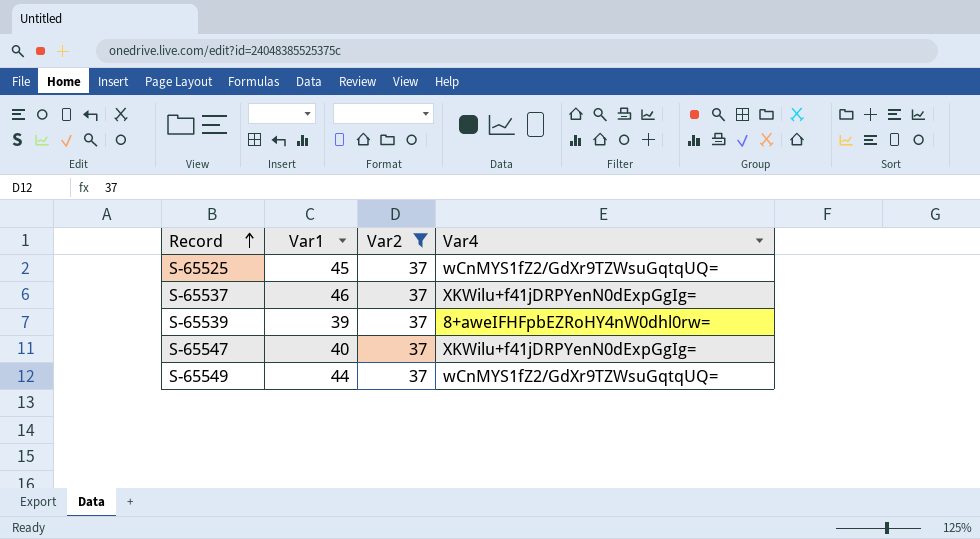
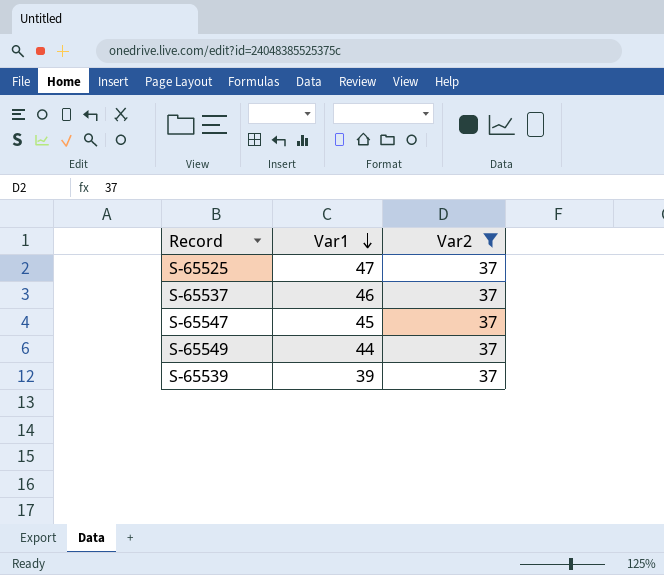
row order: Record ascending -> Var1 descending
column Var4 | position: 4 -> none
S-65525 | Var1: 45 -> 47
S-65547 | Var1: 40 -> 45

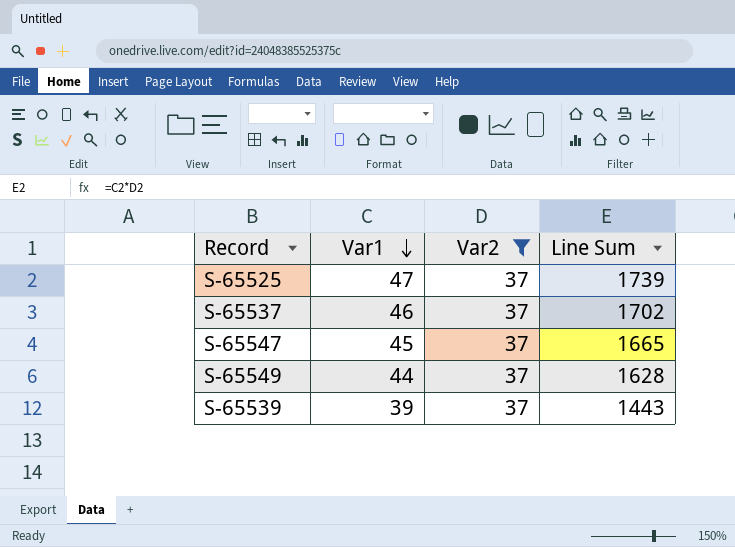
column Line Sum | formula: none -> [Var1] * [Var2]

